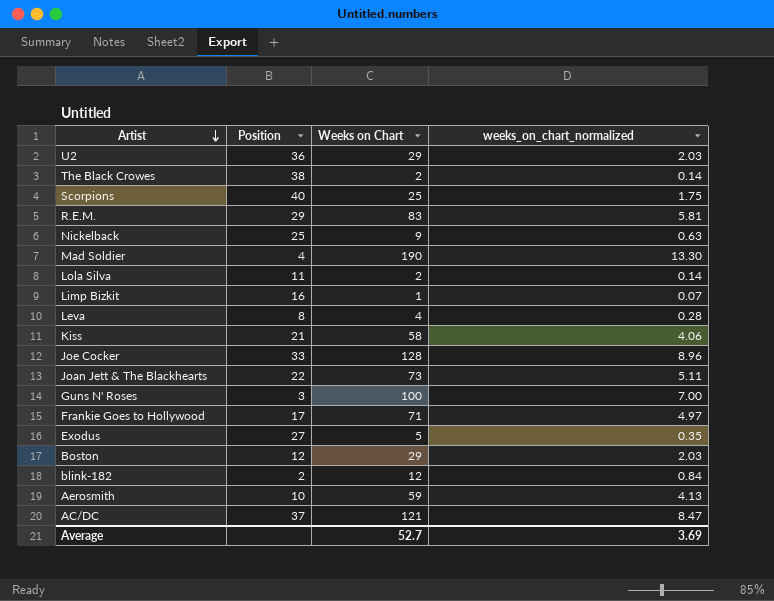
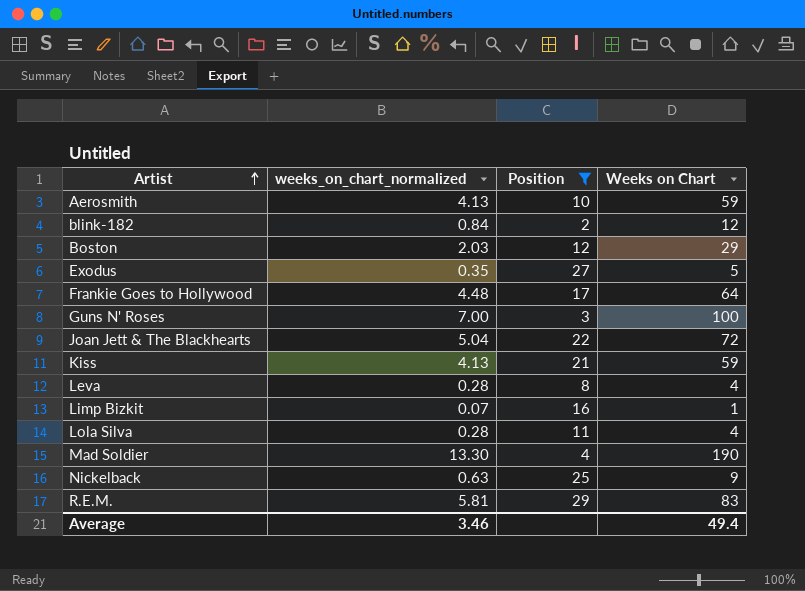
filter: none -> Position <= 29
row order: Artist descending -> Artist ascending
column weeks_on_chart_normalized | position: 4 -> 2
Frankie Goes to Hollywood | weeks_on_chart_normalized: 4.97 -> 4.48
Frankie Goes to Hollywood | Weeks on Chart: 71 -> 64
Joan Jett & The Blackhearts | weeks_on_chart_normalized: 5.11 -> 5.04
Joan Jett & The Blackhearts | Weeks on Chart: 73 -> 72
Kiss | weeks_on_chart_normalized: 4.06 -> 4.13
Kiss | Weeks on Chart: 58 -> 59
Lola Silva | weeks_on_chart_normalized: 0.14 -> 0.28
Lola Silva | Weeks on Chart: 2 -> 4
Average | weeks_on_chart_normalized: 3.69 -> 3.46
Average | Weeks on Chart: 52.7 -> 49.4

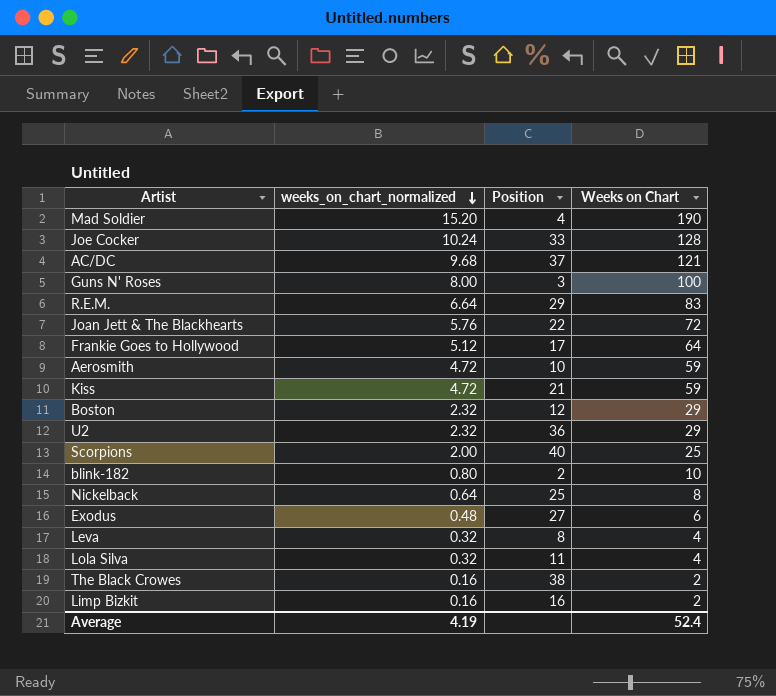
filter: Position <= 29 -> none
row order: Artist ascending -> weeks_on_chart_normalized descending
column weeks_on_chart_normalized | formula: [Weeks on Chart] * 0.07 -> [Weeks on Chart] * 0.08
blink-182 | Weeks on Chart: 12 -> 10
Nickelback | Weeks on Chart: 9 -> 8
Exodus | Weeks on Chart: 5 -> 6
Limp Bizkit | Weeks on Chart: 1 -> 2
Average | weeks_on_chart_normalized: 3.46 -> 4.19
Average | Weeks on Chart: 49.4 -> 52.4

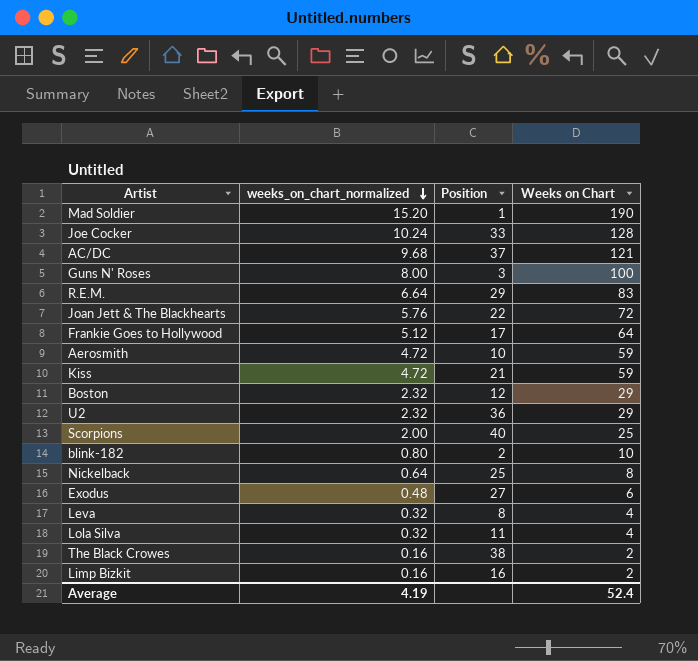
Mad Soldier | Position: 4 -> 1

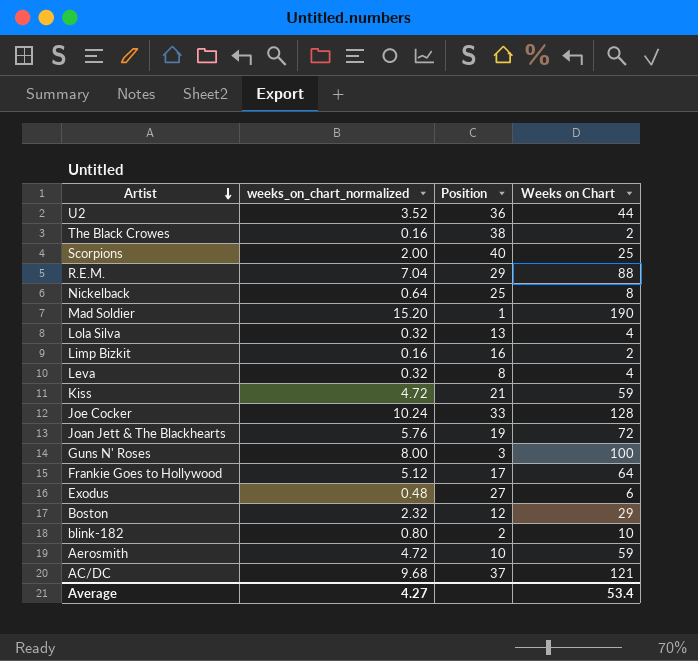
row order: weeks_on_chart_normalized descending -> Artist descending
U2 | weeks_on_chart_normalized: 2.32 -> 3.52
U2 | Weeks on Chart: 29 -> 44
R.E.M. | weeks_on_chart_normalized: 6.64 -> 7.04
R.E.M. | Weeks on Chart: 83 -> 88
Lola Silva | Position: 11 -> 13
Joan Jett & The Blackhearts | Position: 22 -> 19
Average | weeks_on_chart_normalized: 4.19 -> 4.27
Average | Weeks on Chart: 52.4 -> 53.4

